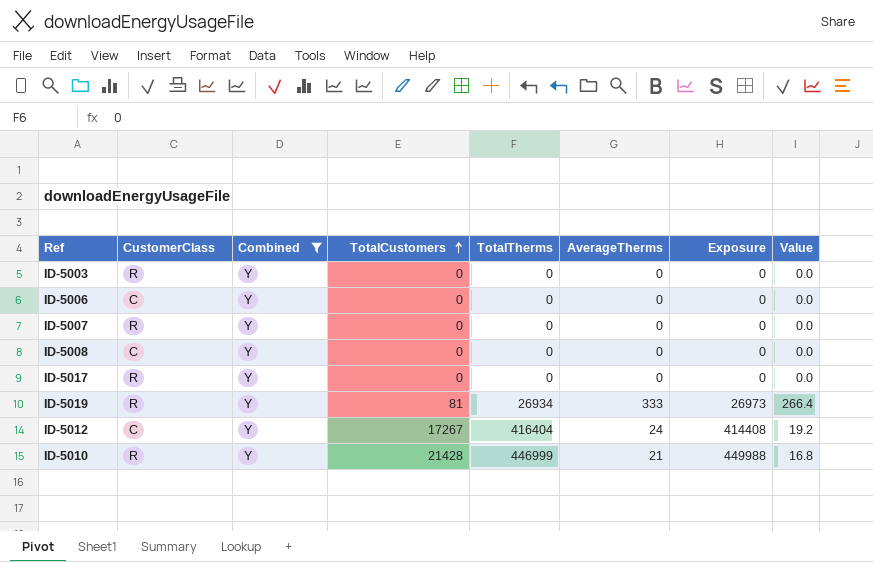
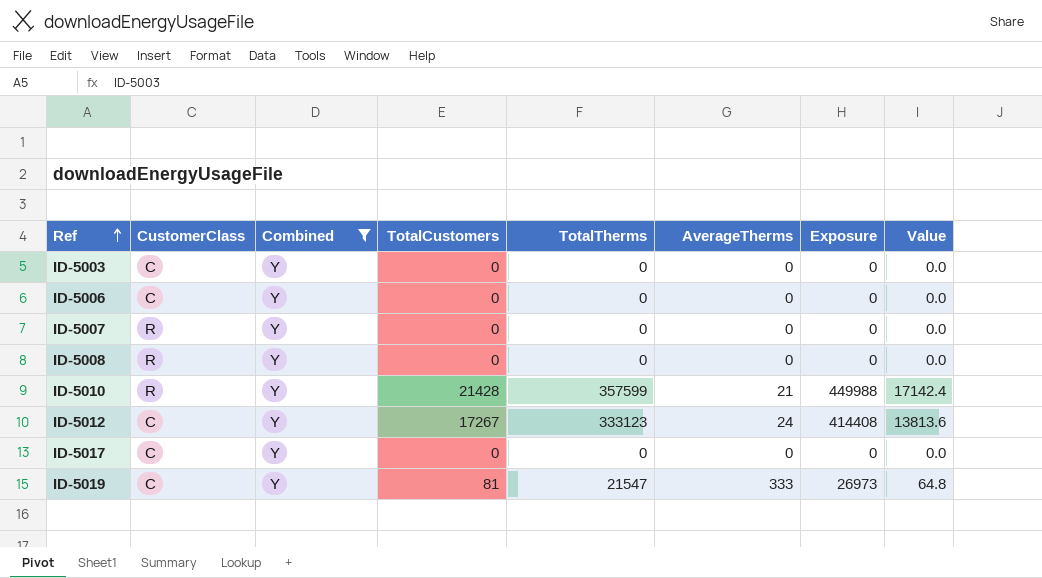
row order: TotalCustomers ascending -> Ref ascending
column Value | formula: [AverageTherms] * 0.8 -> [TotalCustomers] * 0.8
ID-5003 | CustomerClass: R -> C
ID-5008 | CustomerClass: C -> R
ID-5010 | TotalTherms: 446999 -> 357599
ID-5012 | TotalTherms: 416404 -> 333123
ID-5017 | CustomerClass: R -> C
ID-5019 | CustomerClass: R -> C
ID-5019 | TotalTherms: 26934 -> 21547

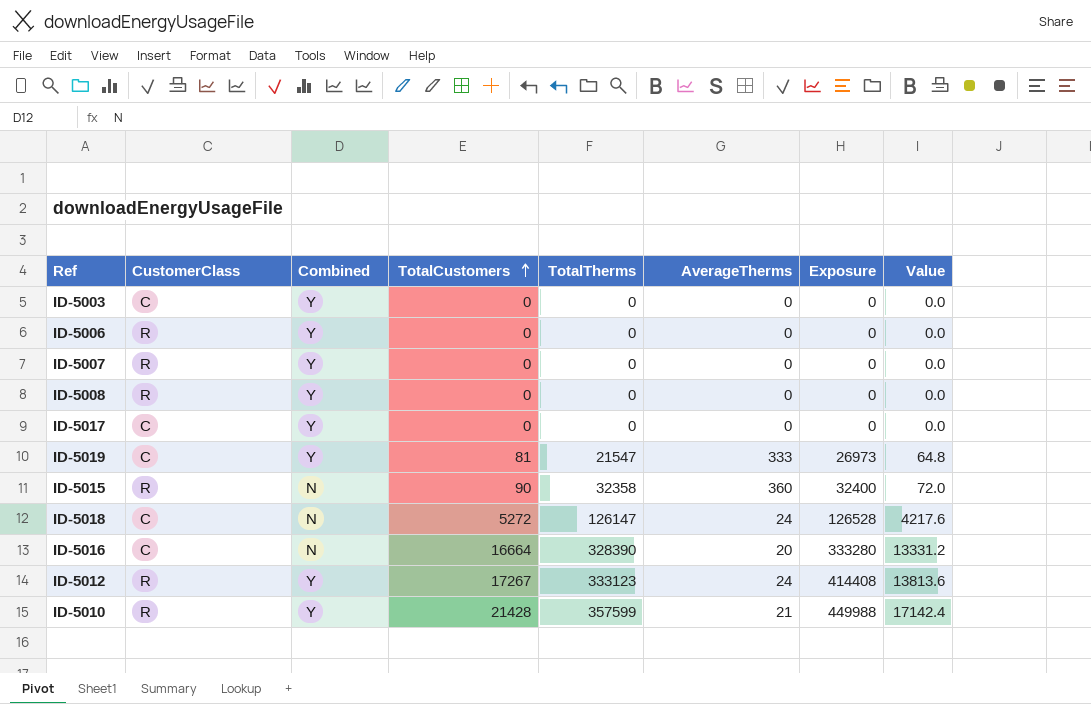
filter: Combined = Y -> none
row order: Ref ascending -> TotalCustomers ascending
ID-5006 | CustomerClass: C -> R
ID-5012 | CustomerClass: C -> R

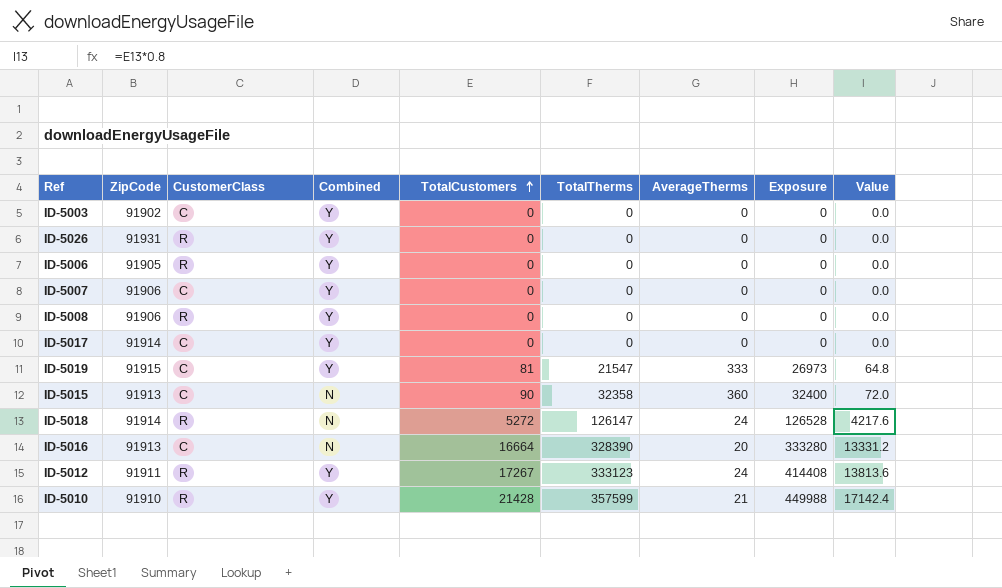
column ZipCode | position: none -> 2
row ID-5026: none -> 91931 | R | Y | 0 | 0 | 0 | 0 | 0.0
ID-5007 | CustomerClass: R -> C
ID-5015 | CustomerClass: R -> C
ID-5018 | CustomerClass: C -> R

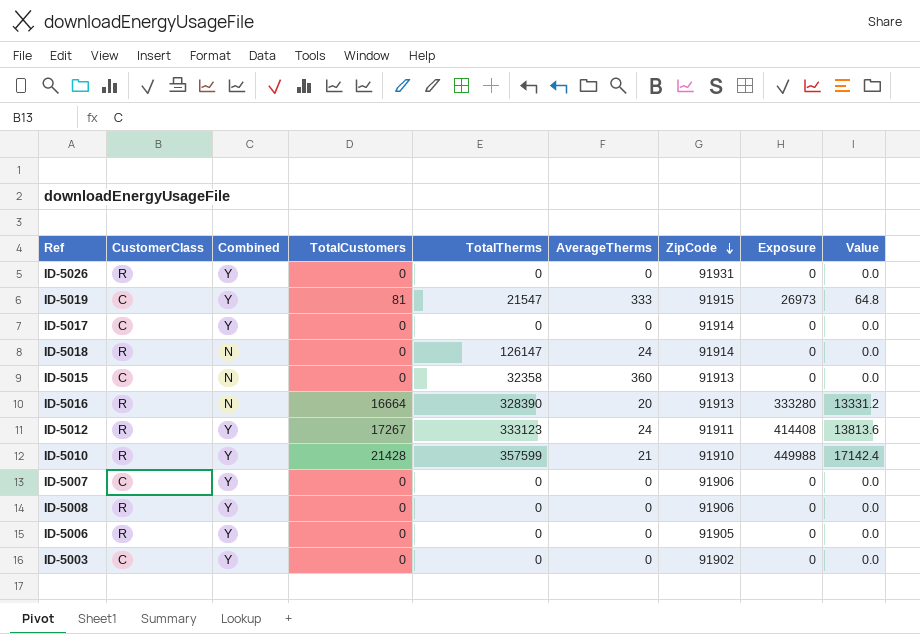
row order: TotalCustomers ascending -> ZipCode descending
column ZipCode | position: 2 -> 7
ID-5018 | TotalCustomers: 5272 -> 0
ID-5018 | Exposure: 126528 -> 0
ID-5018 | Value: 4217.6 -> 0.0
ID-5015 | TotalCustomers: 90 -> 0
ID-5015 | Exposure: 32400 -> 0
ID-5015 | Value: 72.0 -> 0.0
ID-5016 | CustomerClass: C -> R

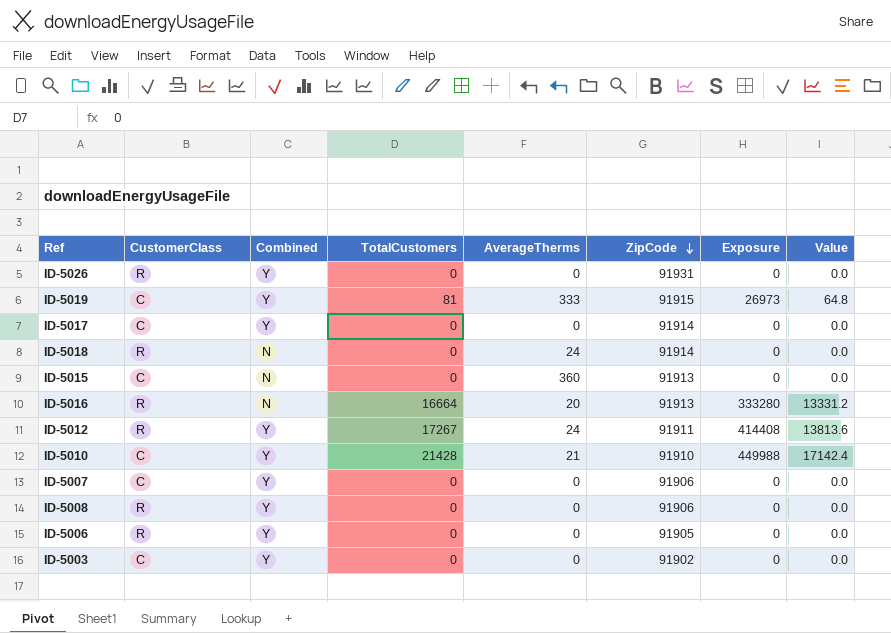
column TotalTherms | position: 5 -> none
ID-5010 | CustomerClass: R -> C

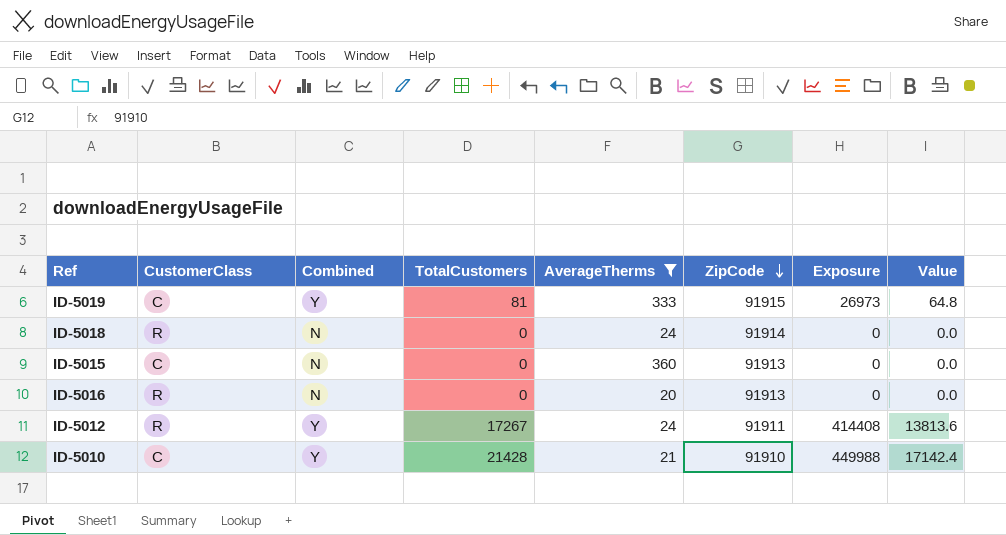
filter: none -> AverageTherms != 0
ID-5016 | TotalCustomers: 16664 -> 0
ID-5016 | Exposure: 333280 -> 0
ID-5016 | Value: 13331.2 -> 0.0

